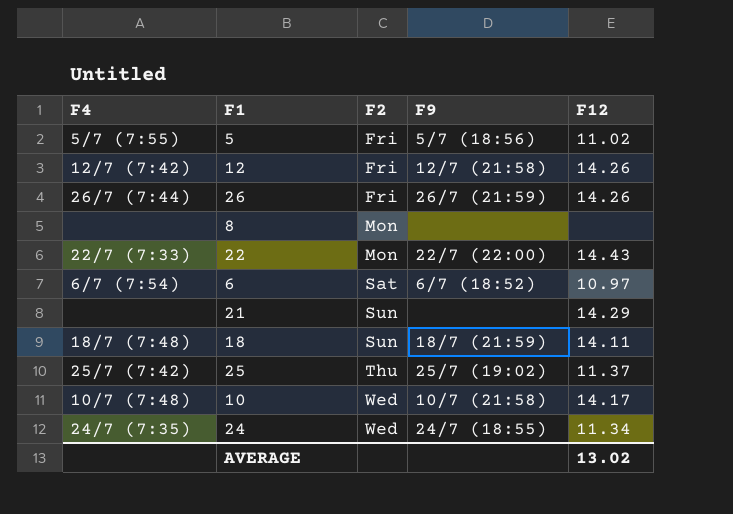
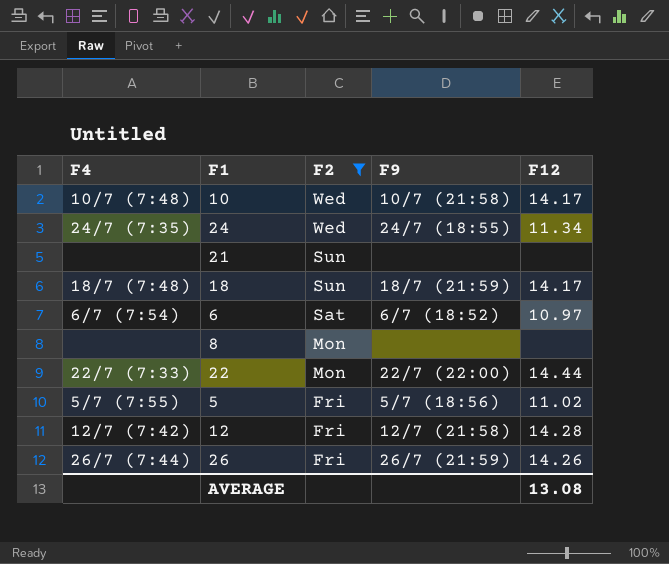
filter: none -> F2 != Thu
row order: F2 ascending -> F2 descending
21 | F12: 14.29 -> none
18 | F12: 14.11 -> 14.17
22 | F12: 14.43 -> 14.44
12 | F12: 14.26 -> 14.28
AVERAGE | F12: 13.02 -> 13.08

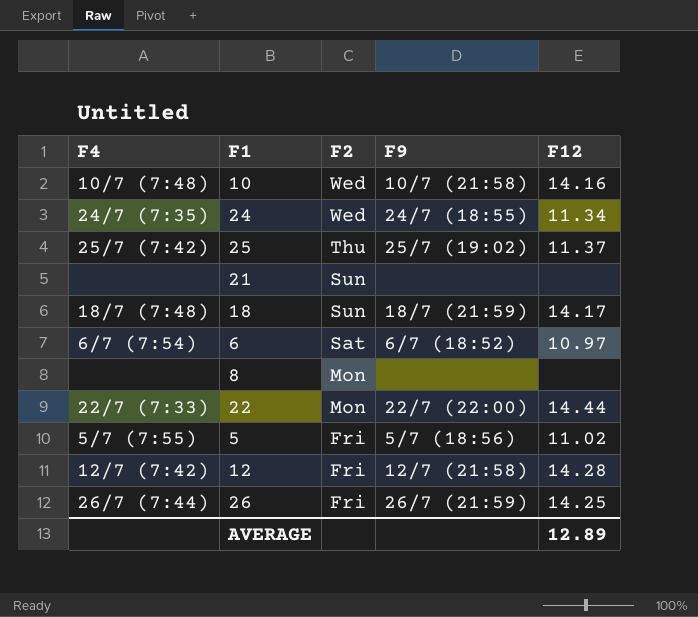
filter: F2 != Thu -> none
10 | F12: 14.17 -> 14.16
26 | F12: 14.26 -> 14.25
AVERAGE | F12: 13.08 -> 12.89

